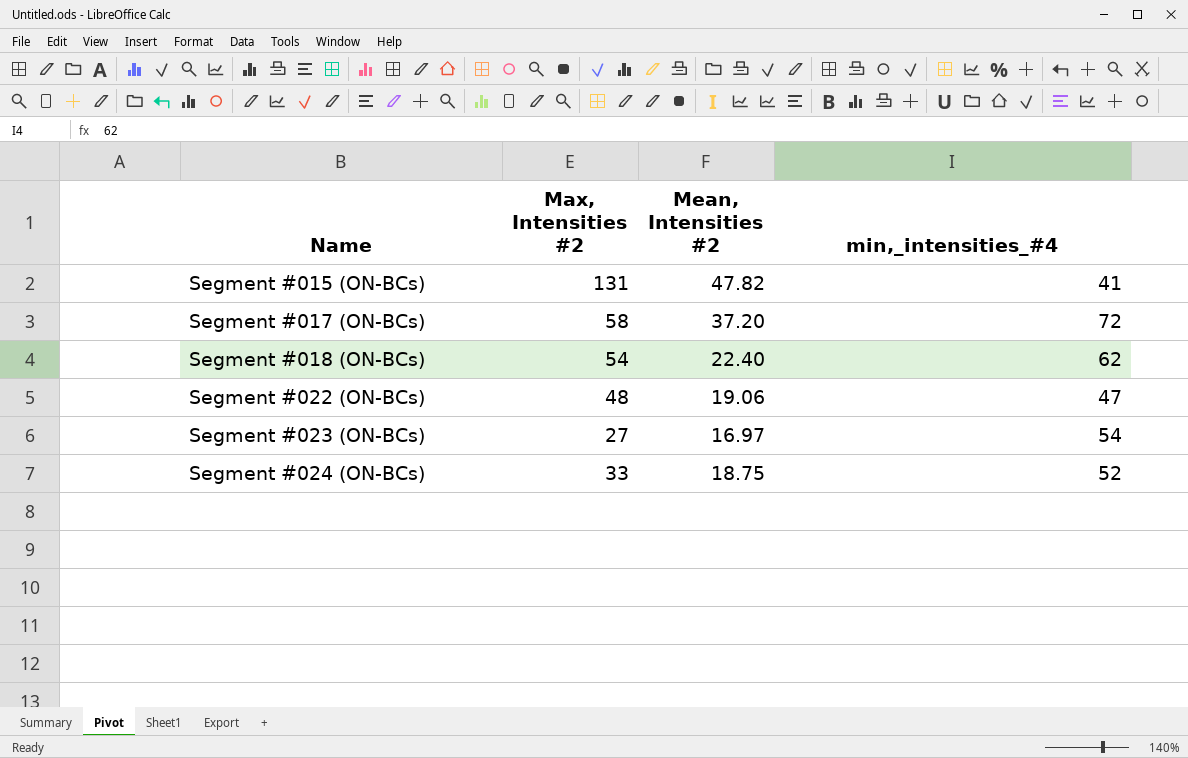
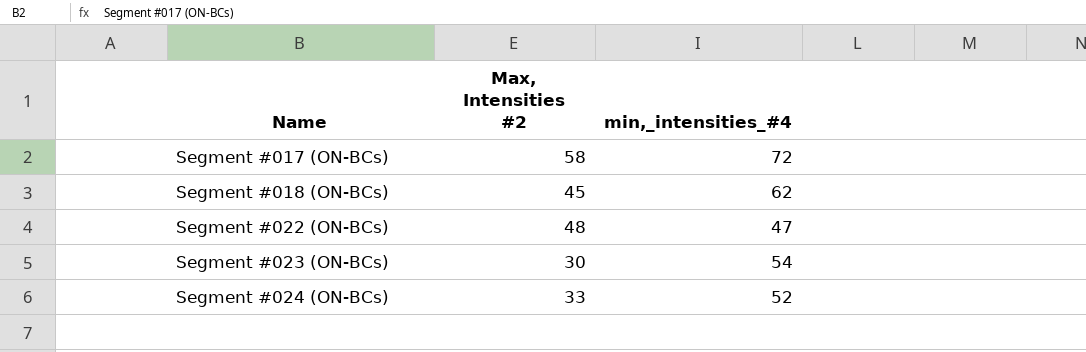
column Mean, Intensities #2 | position: 3 -> none
row Segment #015 (ON-BCs): 131 | 47.82 | 41 -> none
Segment #018 (ON-BCs) | Max, Intensities #2: 54 -> 45
Segment #023 (ON-BCs) | Max, Intensities #2: 27 -> 30

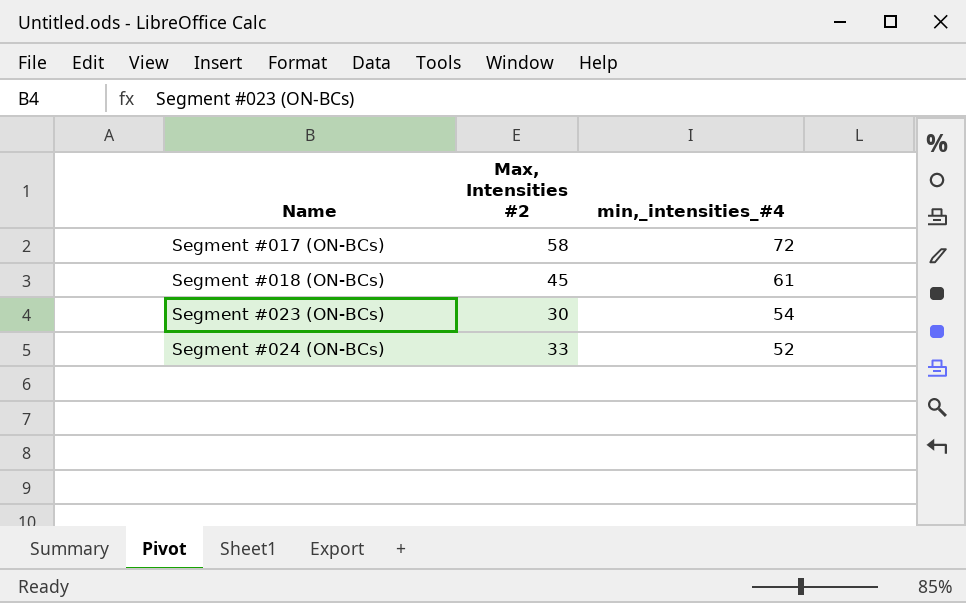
row Segment #022 (ON-BCs): 48 | 47 -> none
Segment #018 (ON-BCs) | min,_intensities_#4: 62 -> 61

